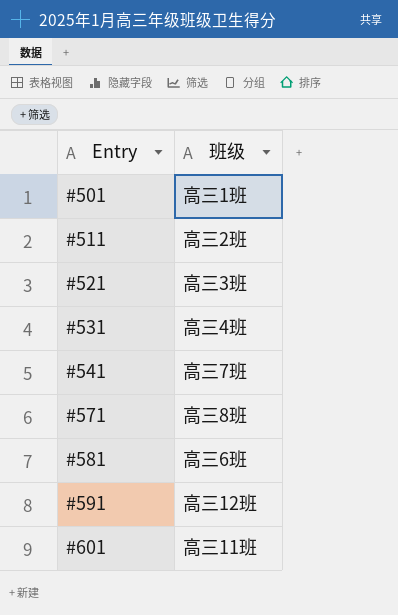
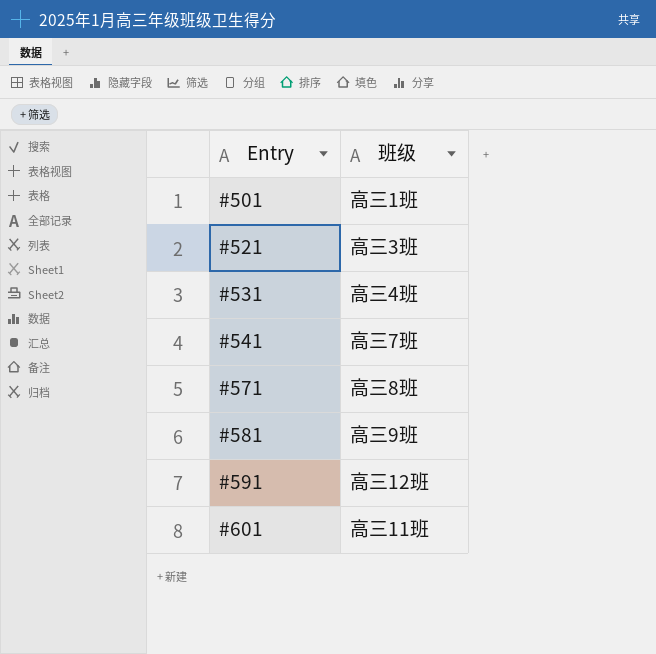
row #511: 高三2班 -> none
#581 | 班级: 高三6班 -> 高三9班

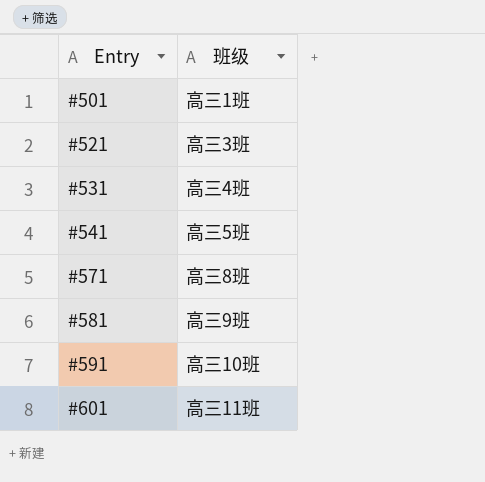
#541 | 班级: 高三7班 -> 高三5班
#591 | 班级: 高三12班 -> 高三10班

